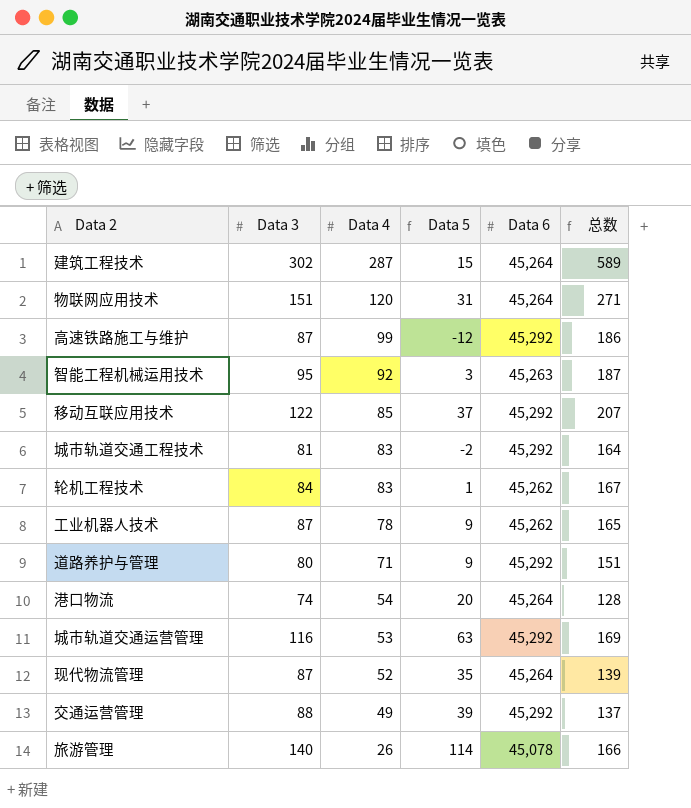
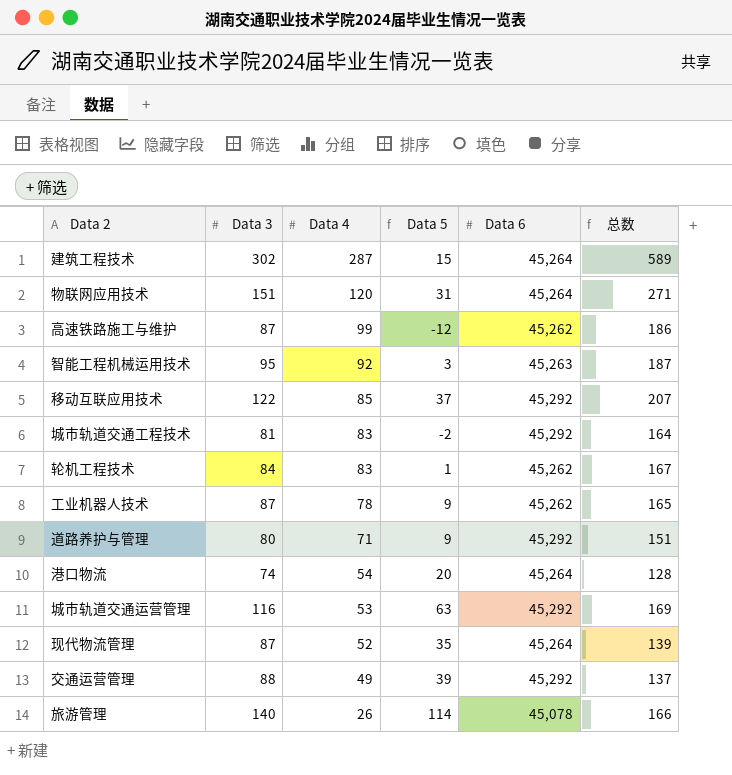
高速铁路施工与维护 | Data 6: 45,292 -> 45,262

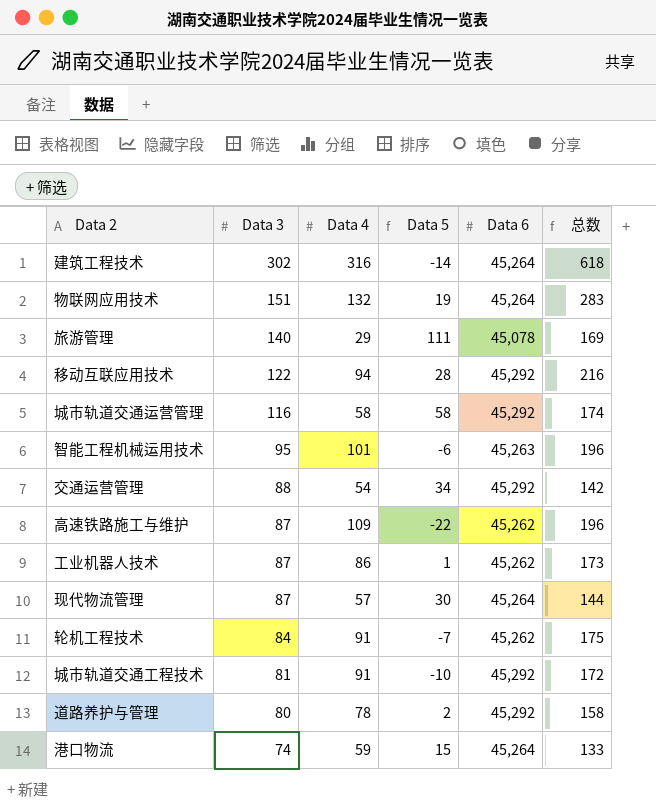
row order: Data 4 descending -> Data 3 descending
建筑工程技术 | Data 4: 287 -> 316
建筑工程技术 | Data 5: 15 -> -14
建筑工程技术 | 总数: 589 -> 618
物联网应用技术 | Data 4: 120 -> 132
物联网应用技术 | Data 5: 31 -> 19
物联网应用技术 | 总数: 271 -> 283
旅游管理 | Data 4: 26 -> 29
旅游管理 | Data 5: 114 -> 111
旅游管理 | 总数: 166 -> 169
移动互联应用技术 | Data 4: 85 -> 94
移动互联应用技术 | Data 5: 37 -> 28
移动互联应用技术 | 总数: 207 -> 216
城市轨道交通运营管理 | Data 4: 53 -> 58
城市轨道交通运营管理 | Data 5: 63 -> 58
城市轨道交通运营管理 | 总数: 169 -> 174
智能工程机械运用技术 | Data 4: 92 -> 101
智能工程机械运用技术 | Data 5: 3 -> -6
智能工程机械运用技术 | 总数: 187 -> 196
交通运营管理 | Data 4: 49 -> 54
交通运营管理 | Data 5: 39 -> 34
交通运营管理 | 总数: 137 -> 142
高速铁路施工与维护 | Data 4: 99 -> 109
高速铁路施工与维护 | Data 5: -12 -> -22
高速铁路施工与维护 | 总数: 186 -> 196
工业机器人技术 | Data 4: 78 -> 86
工业机器人技术 | Data 5: 9 -> 1
工业机器人技术 | 总数: 165 -> 173
现代物流管理 | Data 4: 52 -> 57
现代物流管理 | Data 5: 35 -> 30
现代物流管理 | 总数: 139 -> 144
轮机工程技术 | Data 4: 83 -> 91
轮机工程技术 | Data 5: 1 -> -7
轮机工程技术 | 总数: 167 -> 175
城市轨道交通工程技术 | Data 4: 83 -> 91
城市轨道交通工程技术 | Data 5: -2 -> -10
城市轨道交通工程技术 | 总数: 164 -> 172
道路养护与管理 | Data 4: 71 -> 78
道路养护与管理 | Data 5: 9 -> 2
道路养护与管理 | 总数: 151 -> 158
港口物流 | Data 4: 54 -> 59
港口物流 | Data 5: 20 -> 15
港口物流 | 总数: 128 -> 133

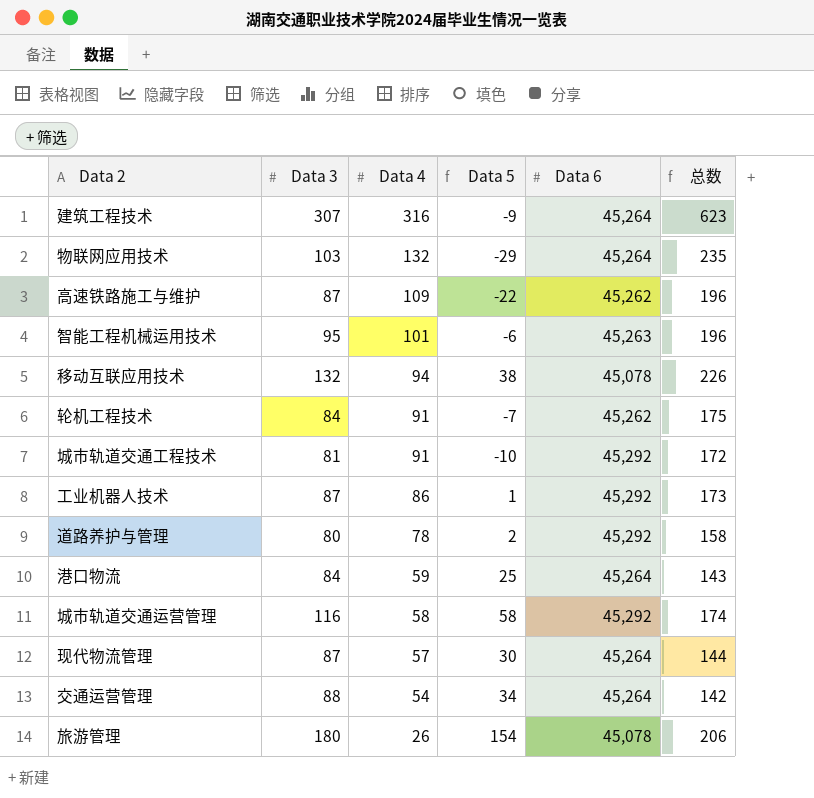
row order: Data 3 descending -> Data 4 descending
建筑工程技术 | Data 3: 302 -> 307
建筑工程技术 | Data 5: -14 -> -9
建筑工程技术 | 总数: 618 -> 623
物联网应用技术 | Data 3: 151 -> 103
物联网应用技术 | Data 5: 19 -> -29
物联网应用技术 | 总数: 283 -> 235
移动互联应用技术 | Data 3: 122 -> 132
移动互联应用技术 | Data 5: 28 -> 38
移动互联应用技术 | Data 6: 45,292 -> 45,078
移动互联应用技术 | 总数: 216 -> 226
工业机器人技术 | Data 6: 45,262 -> 45,292
港口物流 | Data 3: 74 -> 84
港口物流 | Data 5: 15 -> 25
港口物流 | 总数: 133 -> 143
交通运营管理 | Data 6: 45,292 -> 45,264
旅游管理 | Data 3: 140 -> 180
旅游管理 | Data 4: 29 -> 26
旅游管理 | Data 5: 111 -> 154
旅游管理 | 总数: 169 -> 206

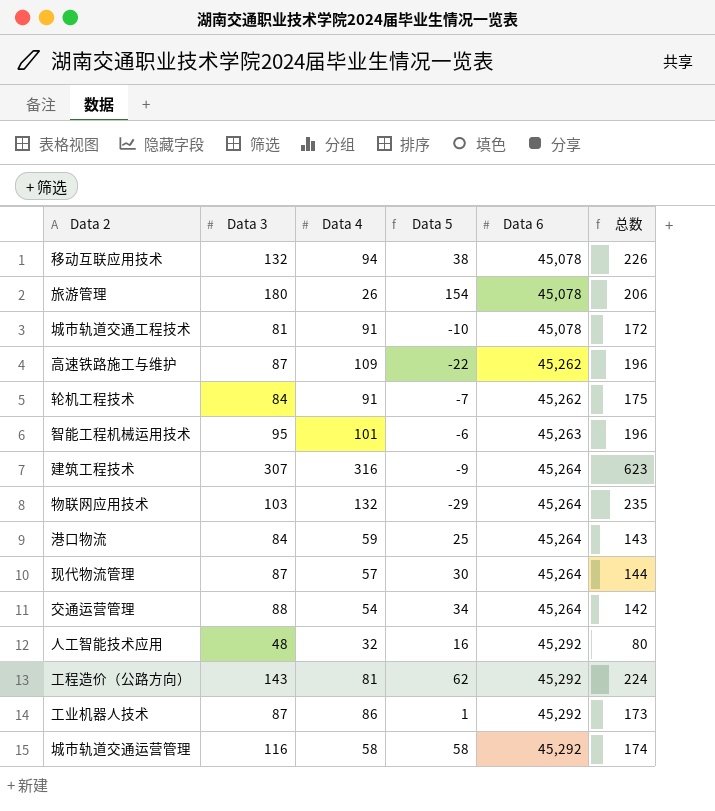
row order: Data 4 descending -> Data 6 ascending
row 道路养护与管理: 80 | 78 | 2 | 45,292 | 158 -> none
城市轨道交通工程技术 | Data 6: 45,292 -> 45,078
row 人工智能技术应用: none -> 48 | 32 | 16 | 45,292 | 80
row 工程造价（公路方向）: none -> 143 | 81 | 62 | 45,292 | 224

